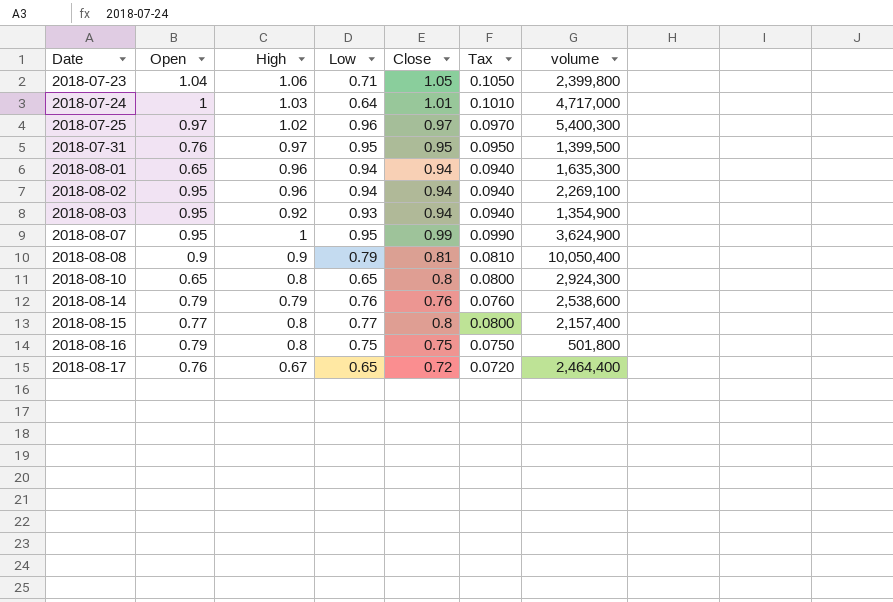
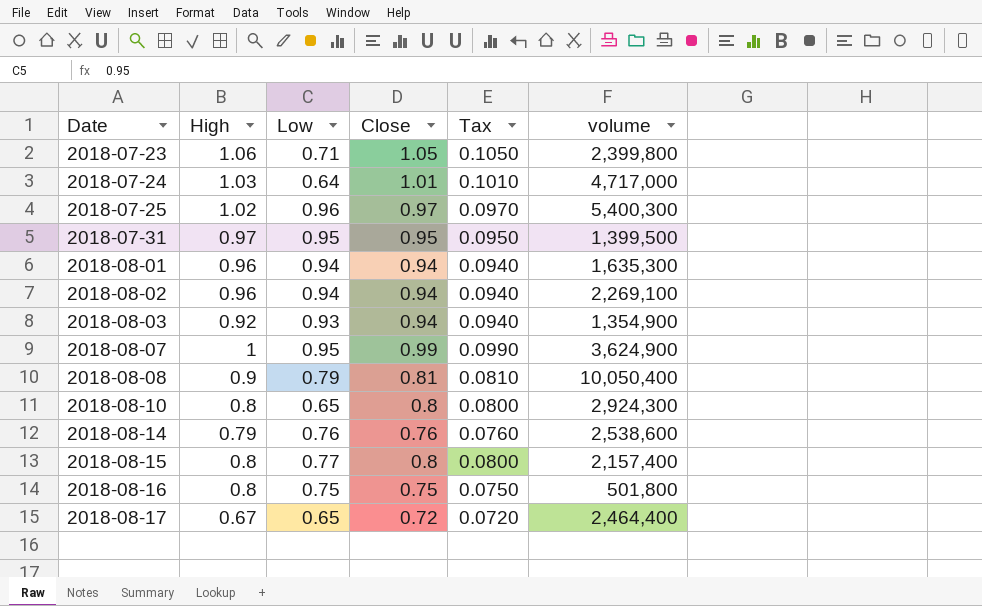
column Open | position: 2 -> none

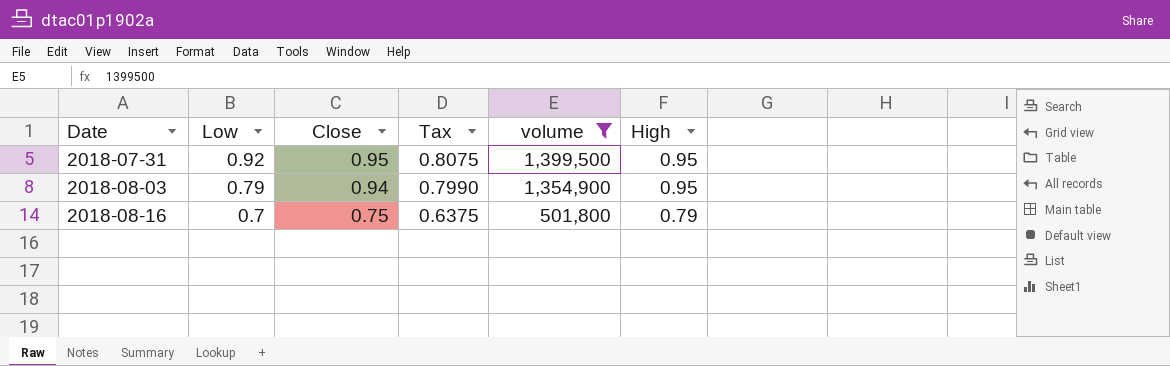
filter: none -> volume <= 1,399,500
column Tax | formula: [Close] * 0.1 -> [Close] * 0.85
column High | position: 2 -> 6
2018-07-31 | Low: 0.95 -> 0.92
2018-07-31 | High: 0.97 -> 0.95
2018-08-03 | Low: 0.93 -> 0.79
2018-08-03 | High: 0.92 -> 0.95
2018-08-16 | Low: 0.75 -> 0.7
2018-08-16 | High: 0.8 -> 0.79

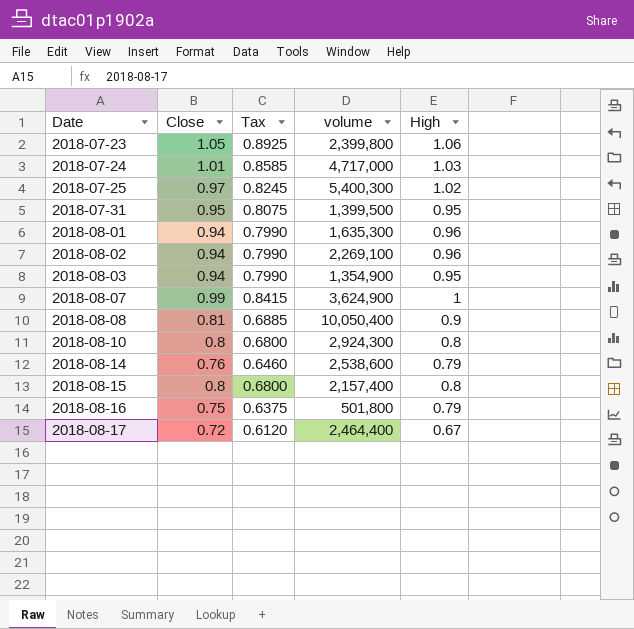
filter: volume <= 1,399,500 -> none
column Low | position: 2 -> none

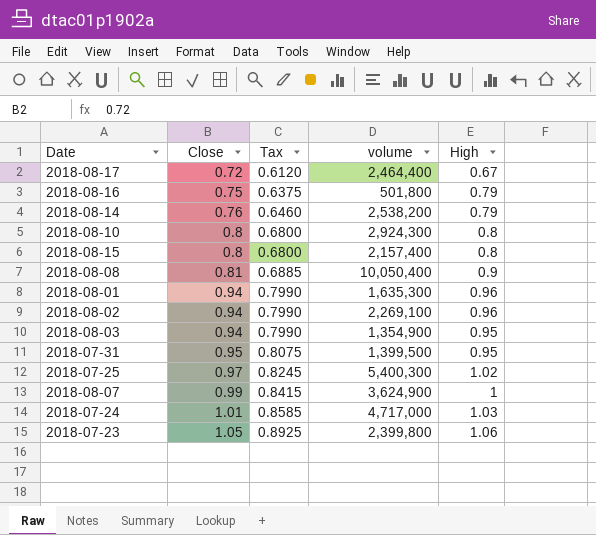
row order: Date ascending -> Close ascending
2018-08-14 | volume: 2,538,600 -> 2,538,200

